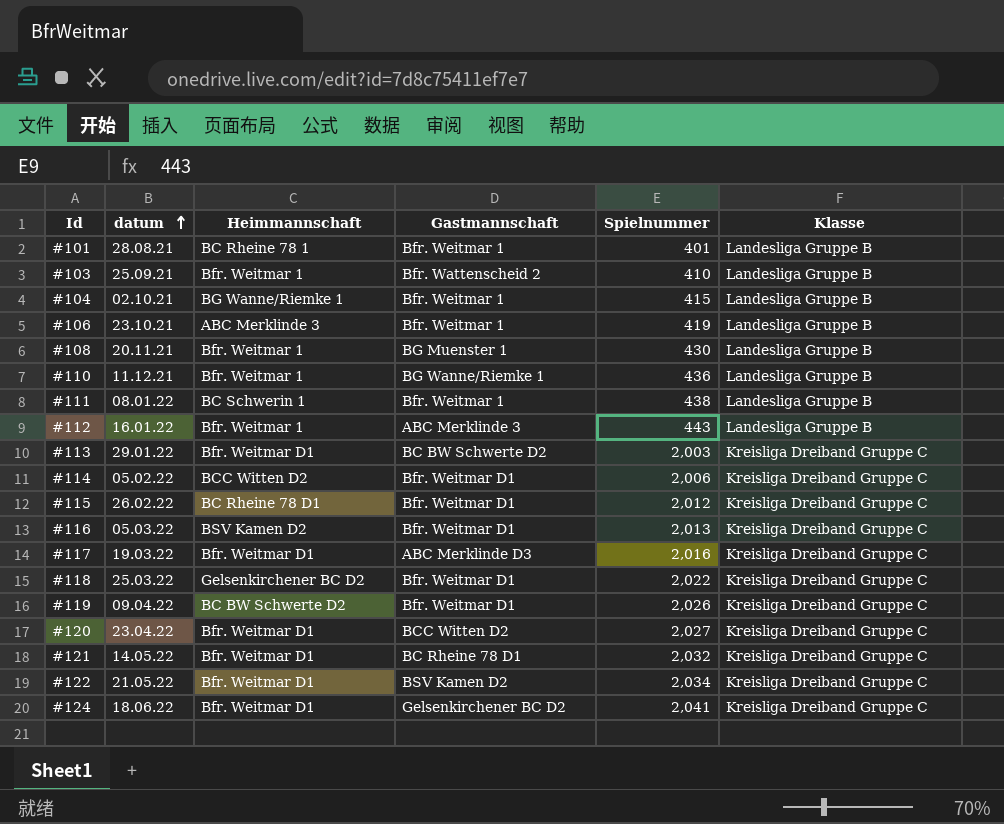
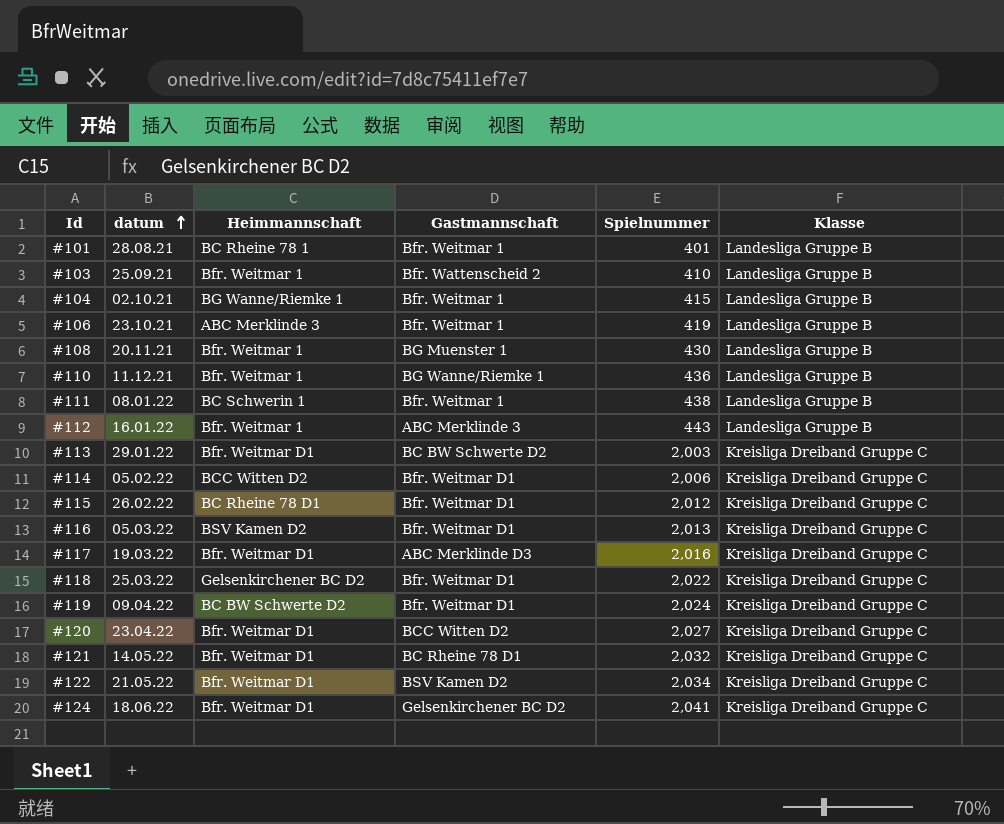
#119 | Spielnummer: 2,026 -> 2,024

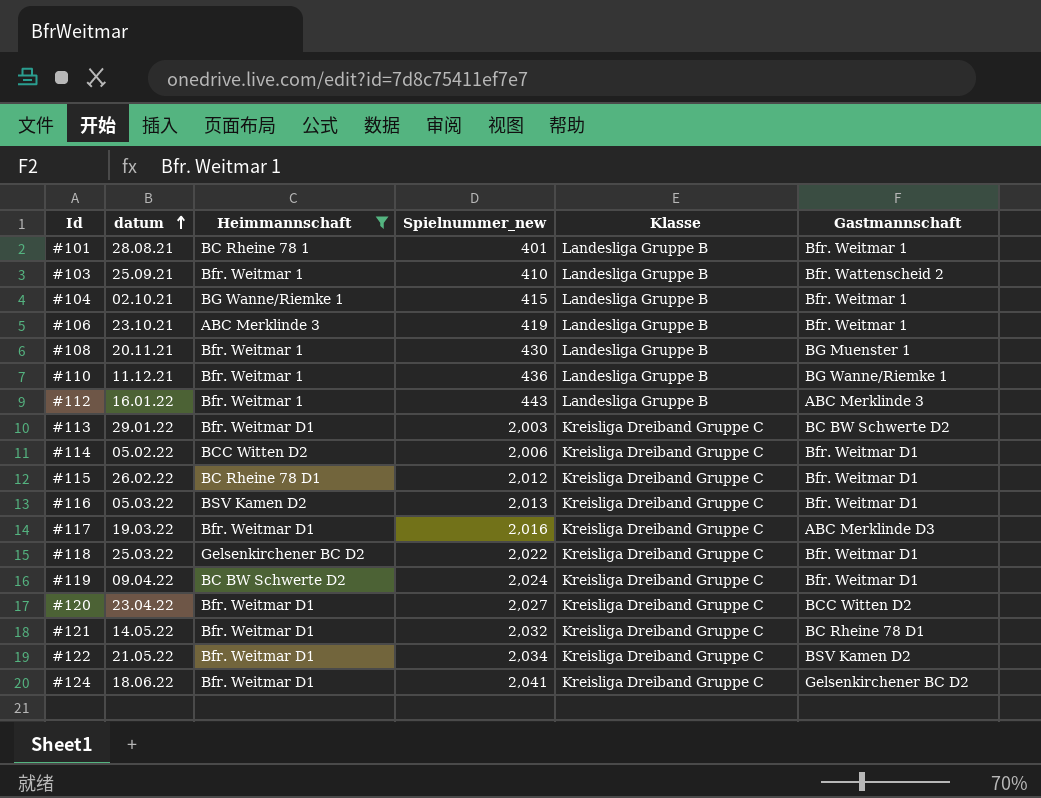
filter: none -> Heimmannschaft != BC Schwerin 1
column name: Spielnummer -> Spielnummer_new
column Gastmannschaft | position: 4 -> 6

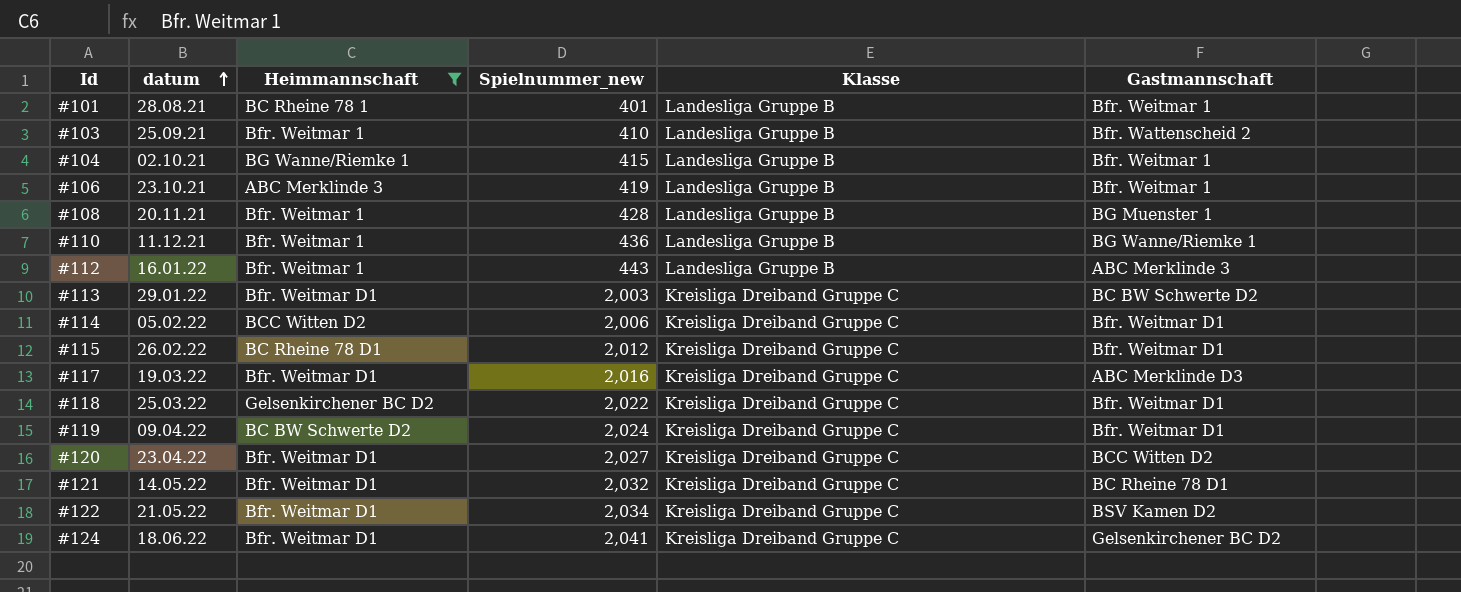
row #116: 05.03.22 | BSV Kamen D2 | 2,013 | Kreisliga Dreiband Gruppe C | Bfr. Weitmar D1 -> none
#108 | Spielnummer_new: 430 -> 428

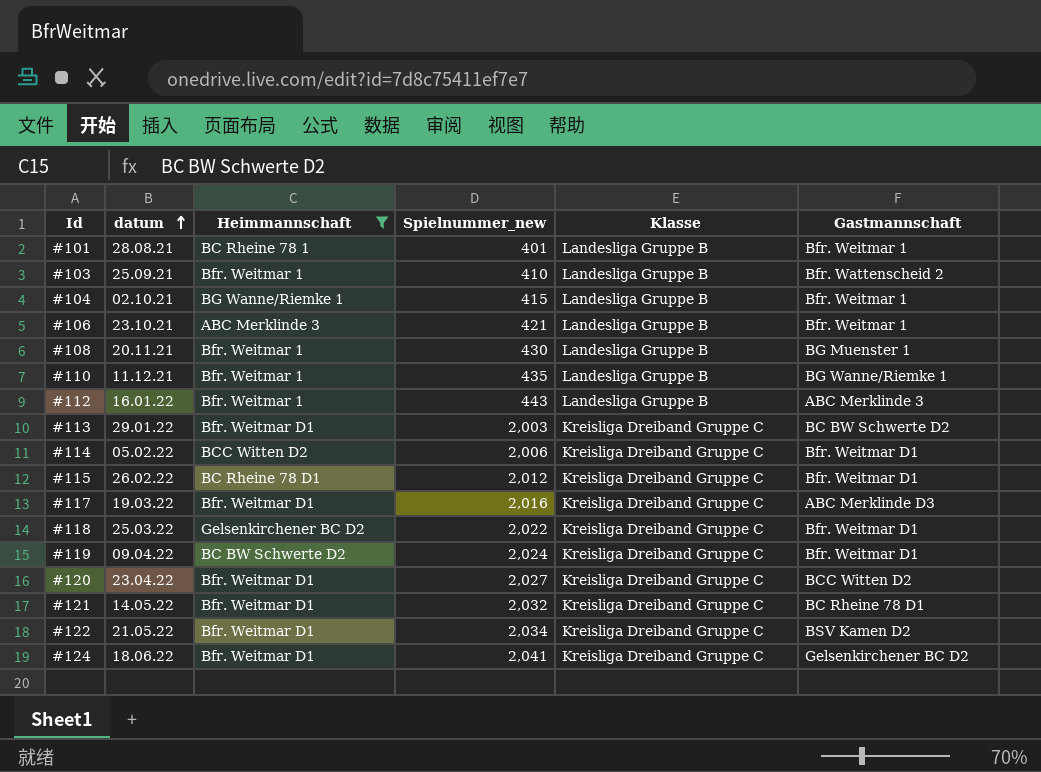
#106 | Spielnummer_new: 419 -> 421
#108 | Spielnummer_new: 428 -> 430
#110 | Spielnummer_new: 436 -> 435

